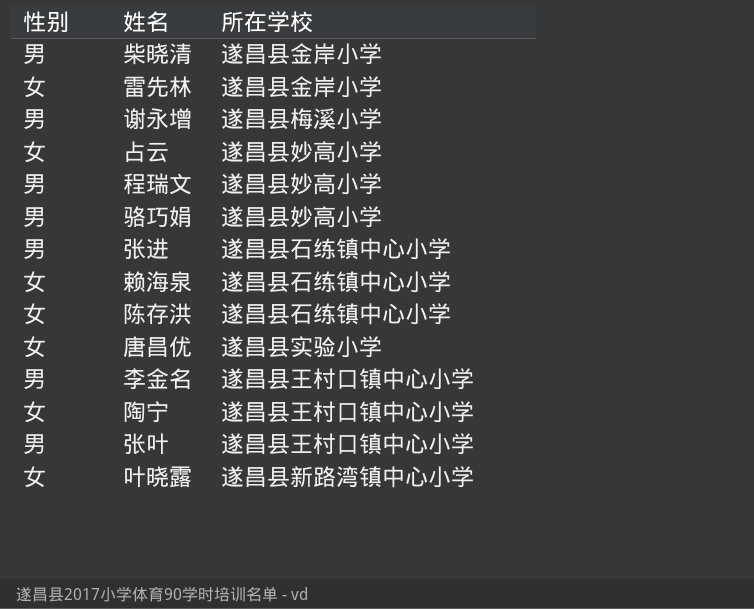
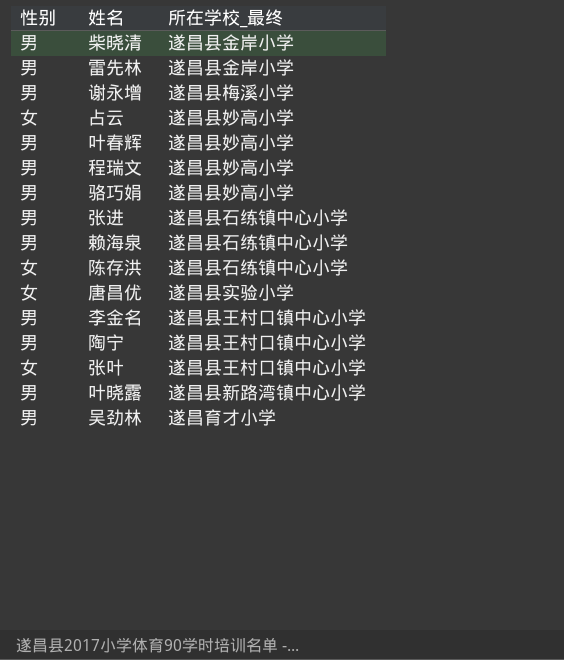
column name: 所在学校 -> 所在学校_最终
雷先林 | 性别: 女 -> 男
row 叶春辉: none -> 男 | 遂昌县妙高小学
赖海泉 | 性别: 女 -> 男
陶宁 | 性别: 女 -> 男
张叶 | 性别: 男 -> 女
叶晓露 | 性别: 女 -> 男
row 吴劲林: none -> 男 | 遂昌育才小学

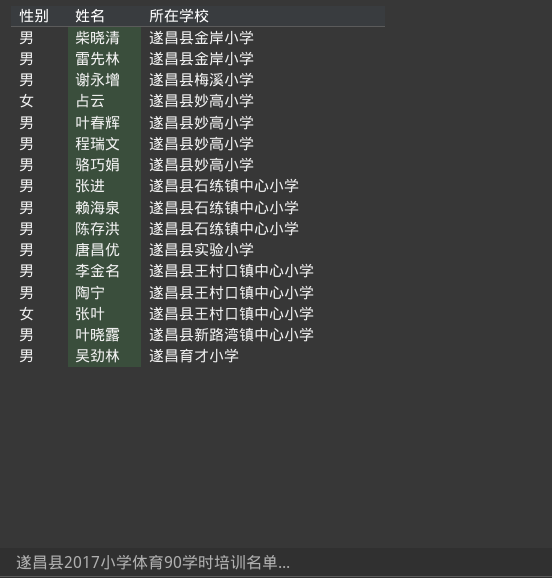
column name: 所在学校_最终 -> 所在学校
陈存洪 | 性别: 女 -> 男
唐昌优 | 性别: 女 -> 男

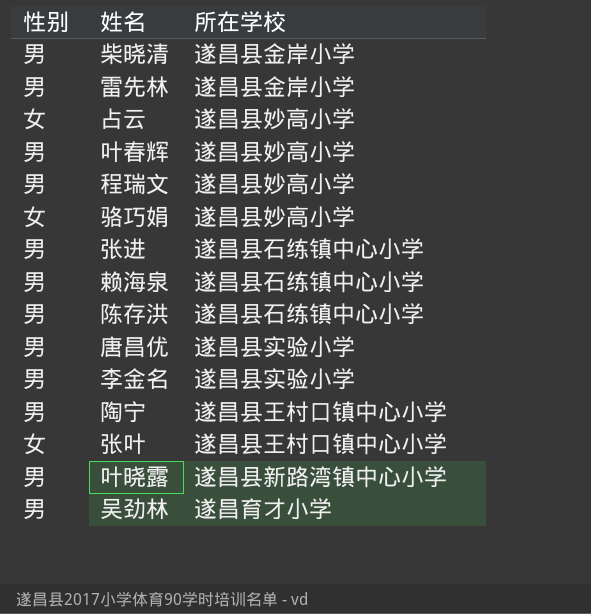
row 谢永增: 男 | 遂昌县梅溪小学 -> none
骆巧娟 | 性别: 男 -> 女
李金名 | 所在学校: 遂昌县王村口镇中心小学 -> 遂昌县实验小学

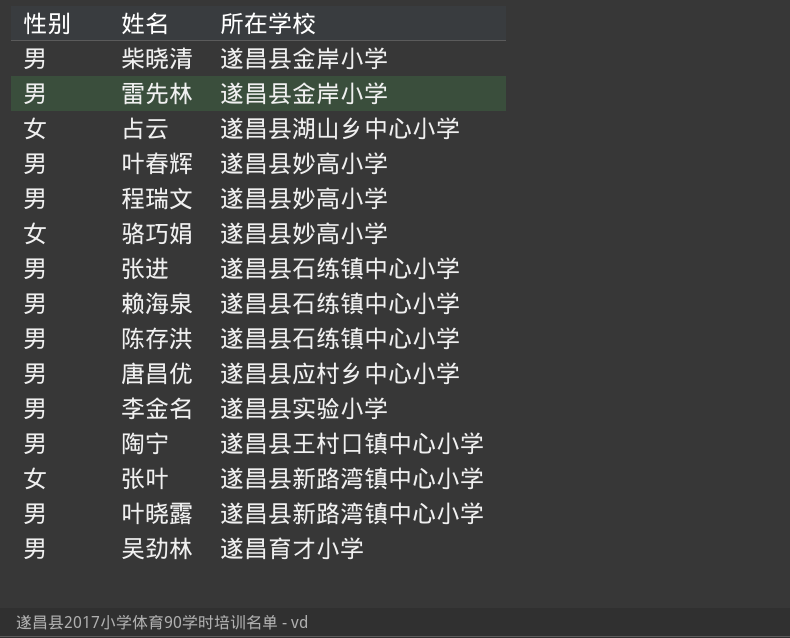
占云 | 所在学校: 遂昌县妙高小学 -> 遂昌县湖山乡中心小学
唐昌优 | 所在学校: 遂昌县实验小学 -> 遂昌县应村乡中心小学
张叶 | 所在学校: 遂昌县王村口镇中心小学 -> 遂昌县新路湾镇中心小学

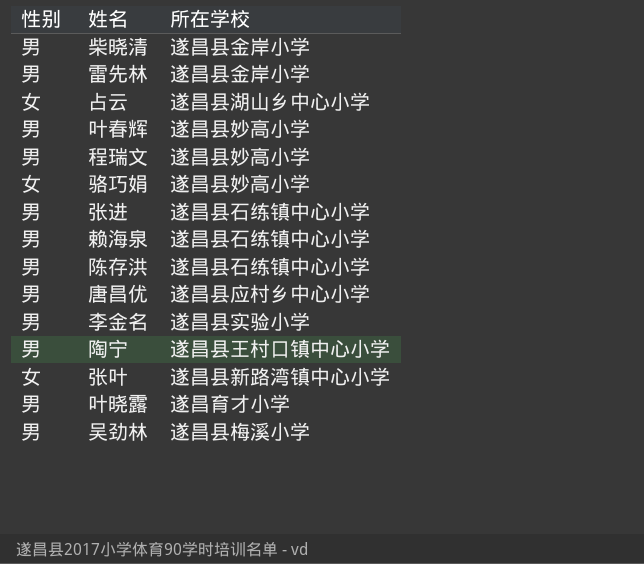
叶晓露 | 所在学校: 遂昌县新路湾镇中心小学 -> 遂昌育才小学
吴劲林 | 所在学校: 遂昌育才小学 -> 遂昌县梅溪小学

